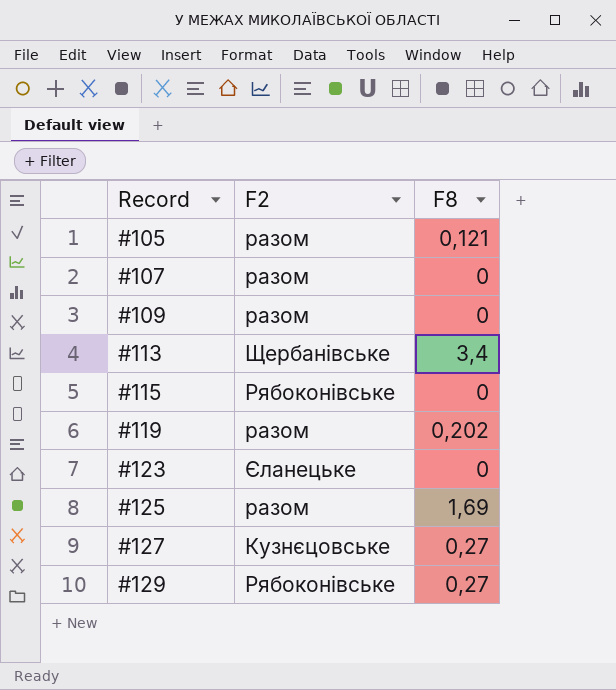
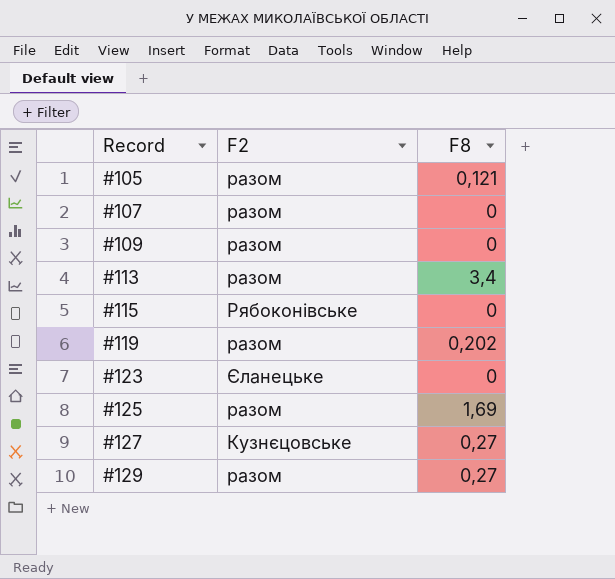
#113 | F2: Щербанівське -> разом
#129 | F2: Рябоконівське -> разом

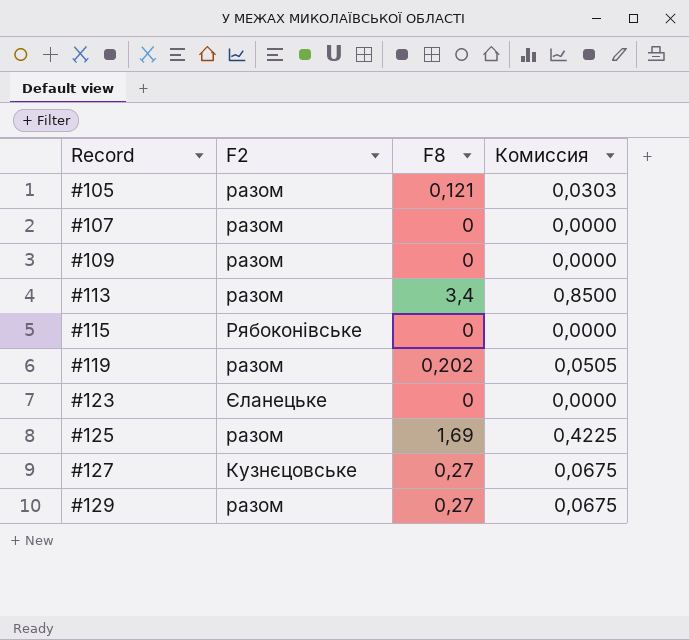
column Комиссия | formula: none -> [F8] * 0,25

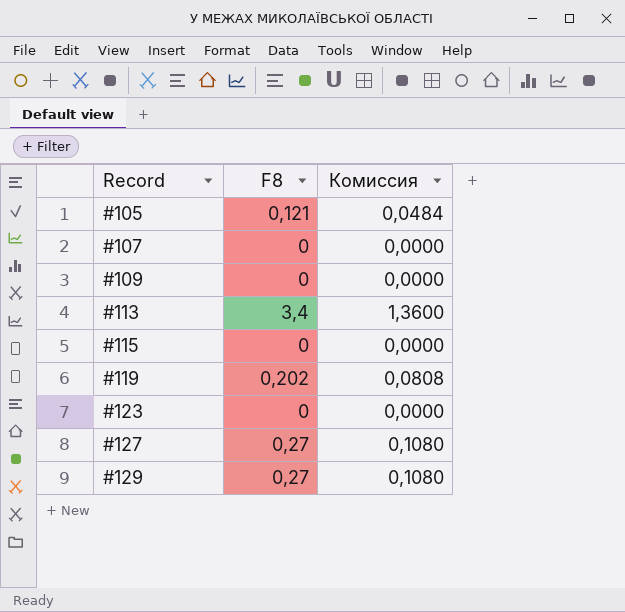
column F2 | position: 2 -> none
column Комиссия | formula: [F8] * 0,25 -> [F8] * 0,4
row #125: разом | 1,69 | 0,4225 -> none

